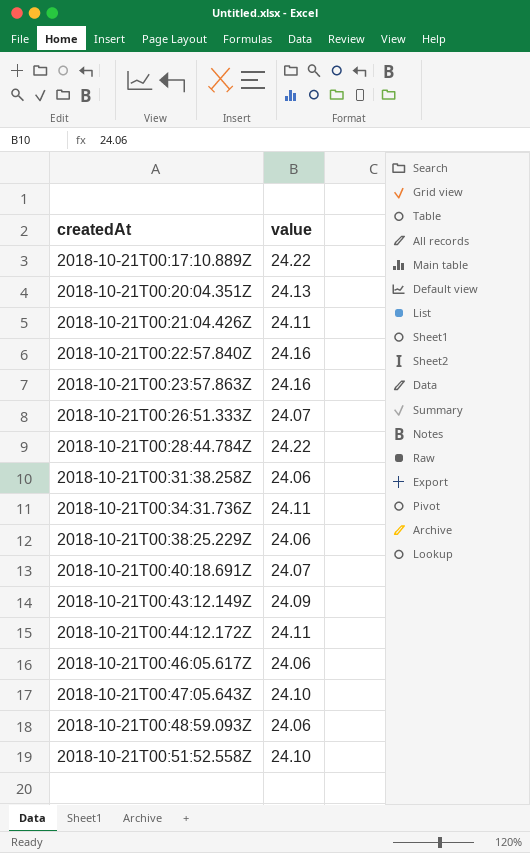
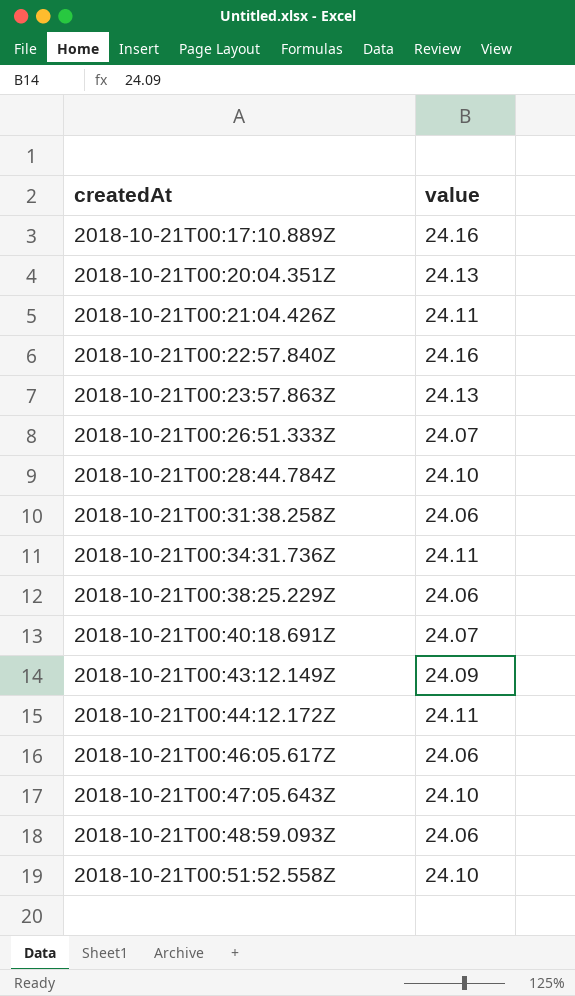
2018-10-21T00:17:10.889Z | value: 24.22 -> 24.16
2018-10-21T00:23:57.863Z | value: 24.16 -> 24.13
2018-10-21T00:28:44.784Z | value: 24.22 -> 24.10

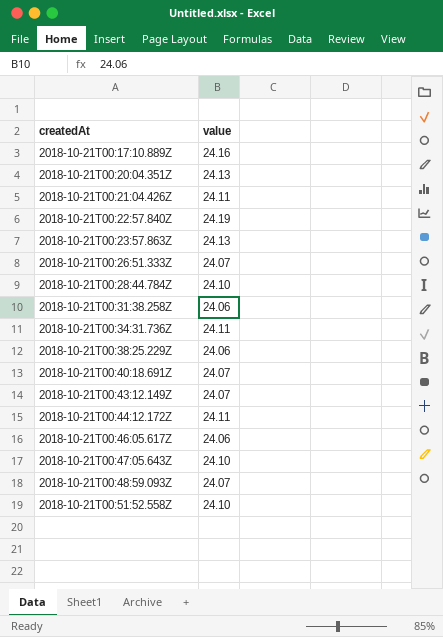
2018-10-21T00:22:57.840Z | value: 24.16 -> 24.19
2018-10-21T00:43:12.149Z | value: 24.09 -> 24.07
2018-10-21T00:48:59.093Z | value: 24.06 -> 24.07

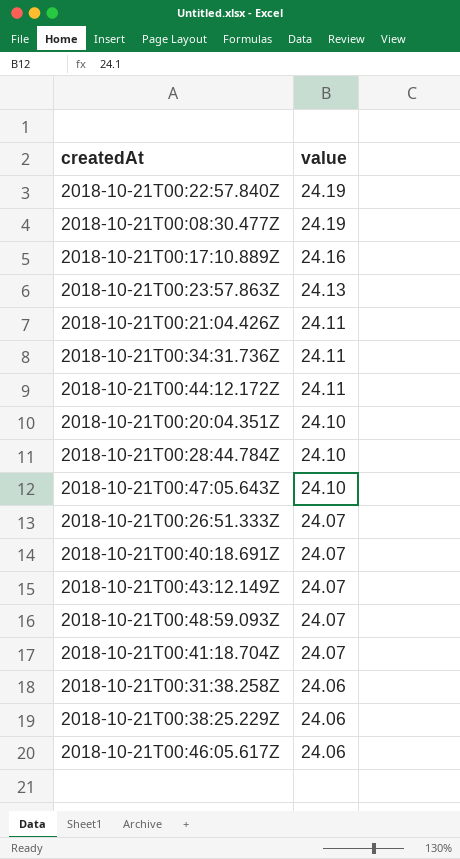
row order: createdAt ascending -> value descending
row 2018-10-21T00:51:52.558Z: 24.10 -> none
row 2018-10-21T00:08:30.477Z: none -> 24.19
2018-10-21T00:20:04.351Z | value: 24.13 -> 24.10
row 2018-10-21T00:41:18.704Z: none -> 24.07

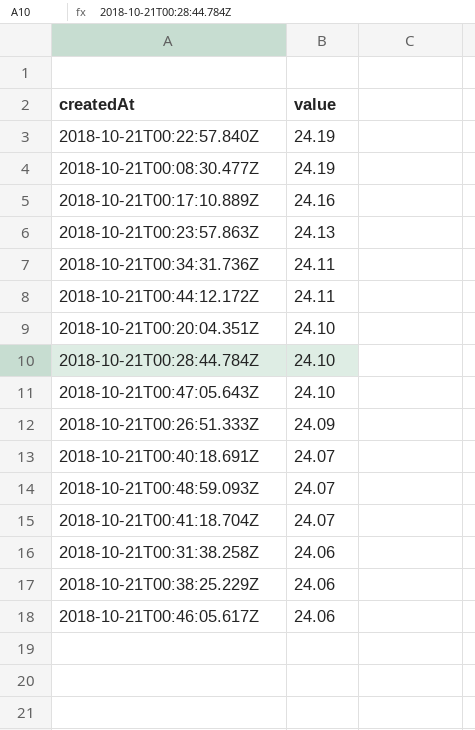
row 2018-10-21T00:21:04.426Z: 24.11 -> none
row 2018-10-21T00:43:12.149Z: 24.07 -> none
2018-10-21T00:26:51.333Z | value: 24.07 -> 24.09

